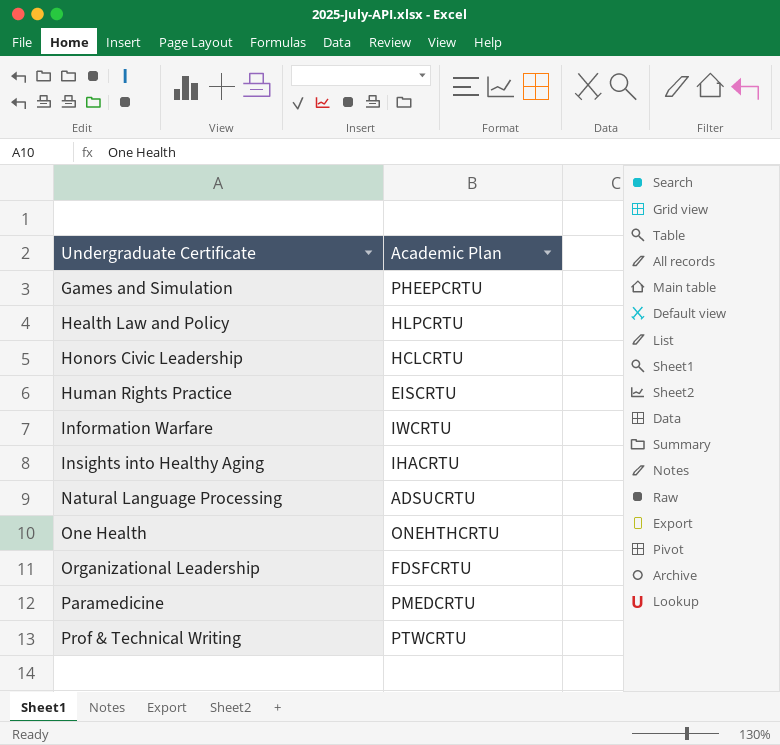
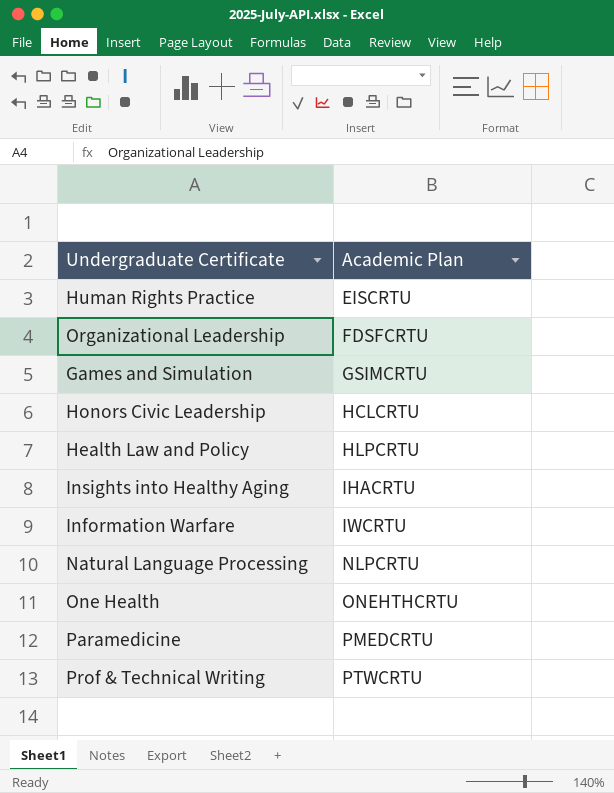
row order: Undergraduate Certificate ascending -> Academic Plan ascending
Games and Simulation | Academic Plan: PHEEPCRTU -> GSIMCRTU
Natural Language Processing | Academic Plan: ADSUCRTU -> NLPCRTU

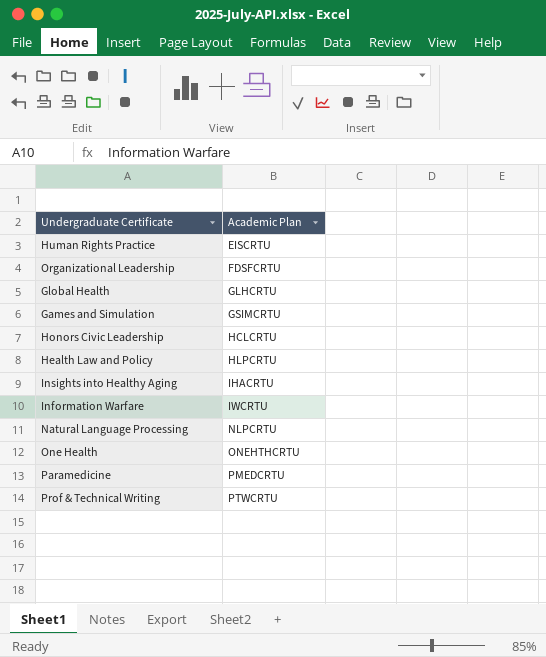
row Global Health: none -> GLHCRTU

